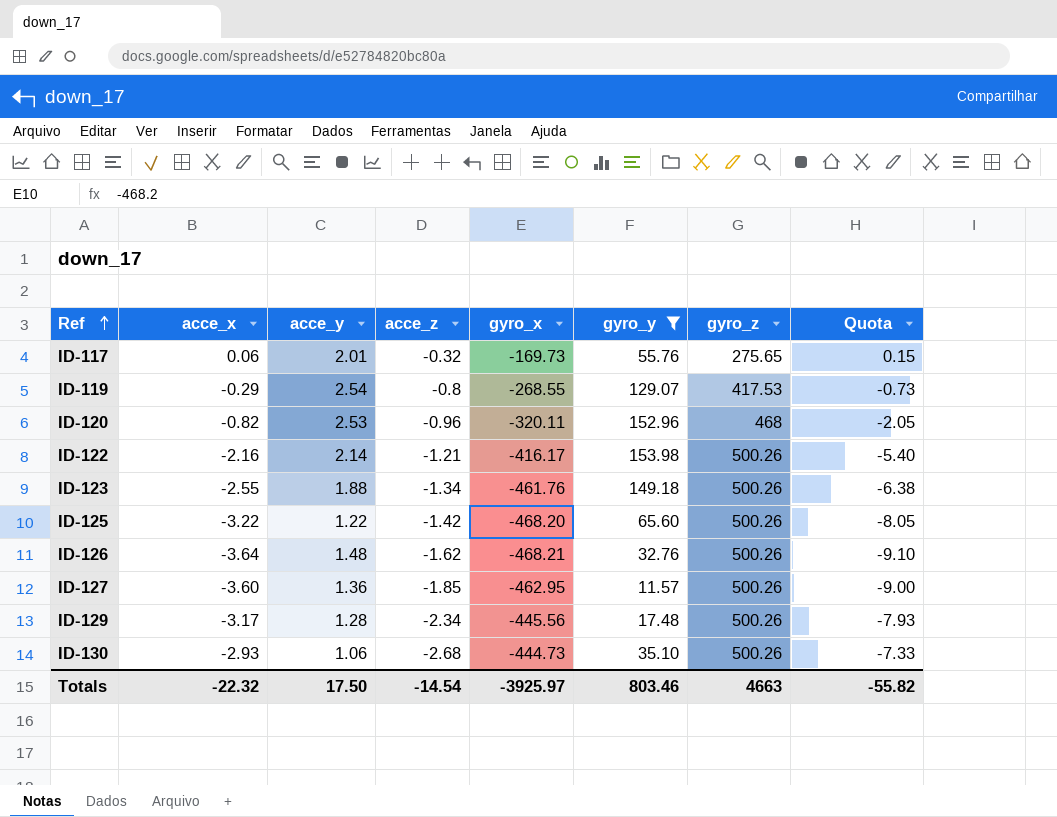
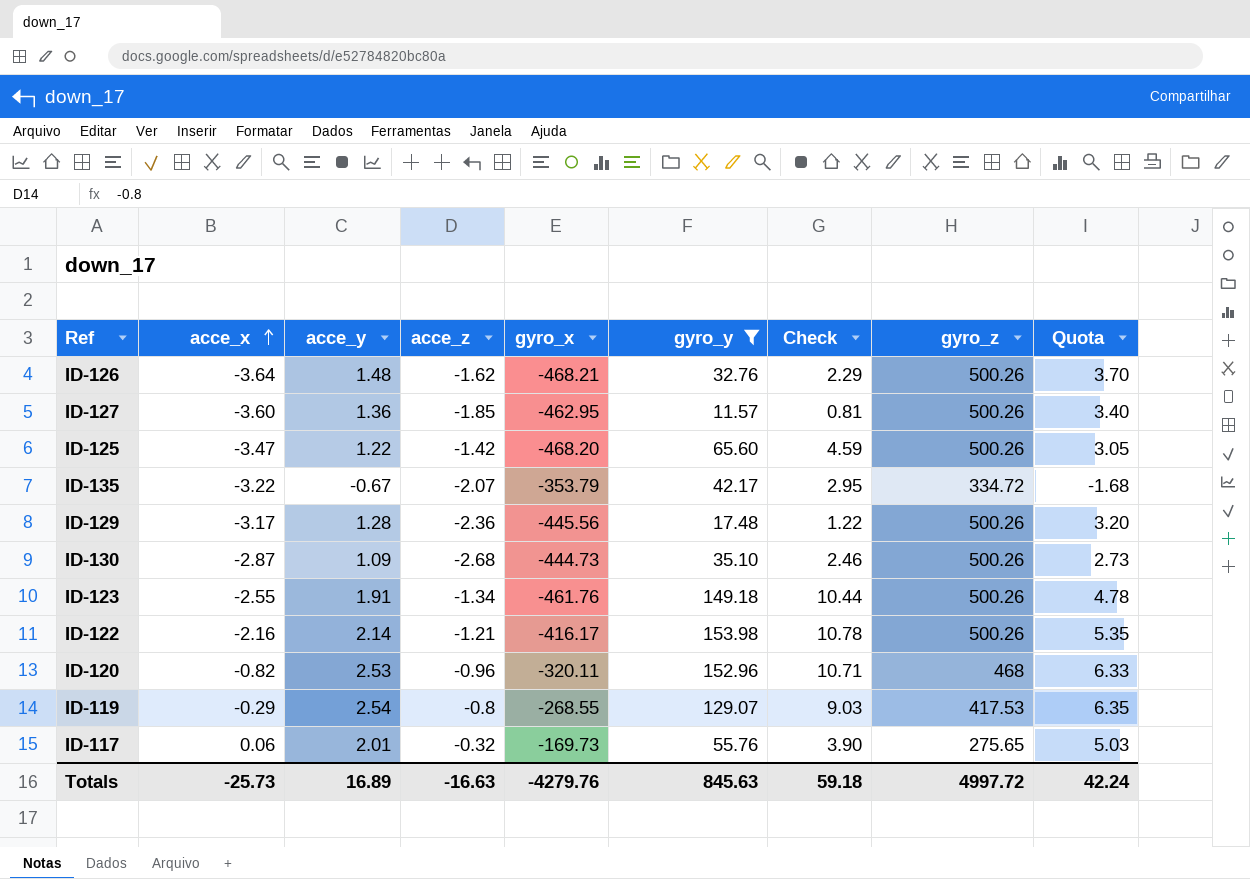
row order: Ref ascending -> acce_x ascending
column Check | formula: none -> [gyro_y] * 0.07
column Quota | formula: [acce_x] * 2.5 -> [acce_y] * 2.5
ID-125 | acce_x: -3.22 -> -3.47
row ID-135: none -> -3.22 | -0.67 | -2.07 | -353.79 | 42.17 | 2.95 | 334.72 | -1.68
ID-129 | acce_z: -2.34 -> -2.36
ID-130 | acce_x: -2.93 -> -2.87
ID-130 | acce_y: 1.06 -> 1.09
ID-123 | acce_y: 1.88 -> 1.91
Totals | acce_x: -22.32 -> -25.73
Totals | acce_y: 17.50 -> 16.89
Totals | acce_z: -14.54 -> -16.63
Totals | gyro_x: -3925.97 -> -4279.76
Totals | gyro_y: 803.46 -> 845.63
Totals | gyro_z: 4663 -> 4997.72
Totals | Quota: -55.82 -> 42.24

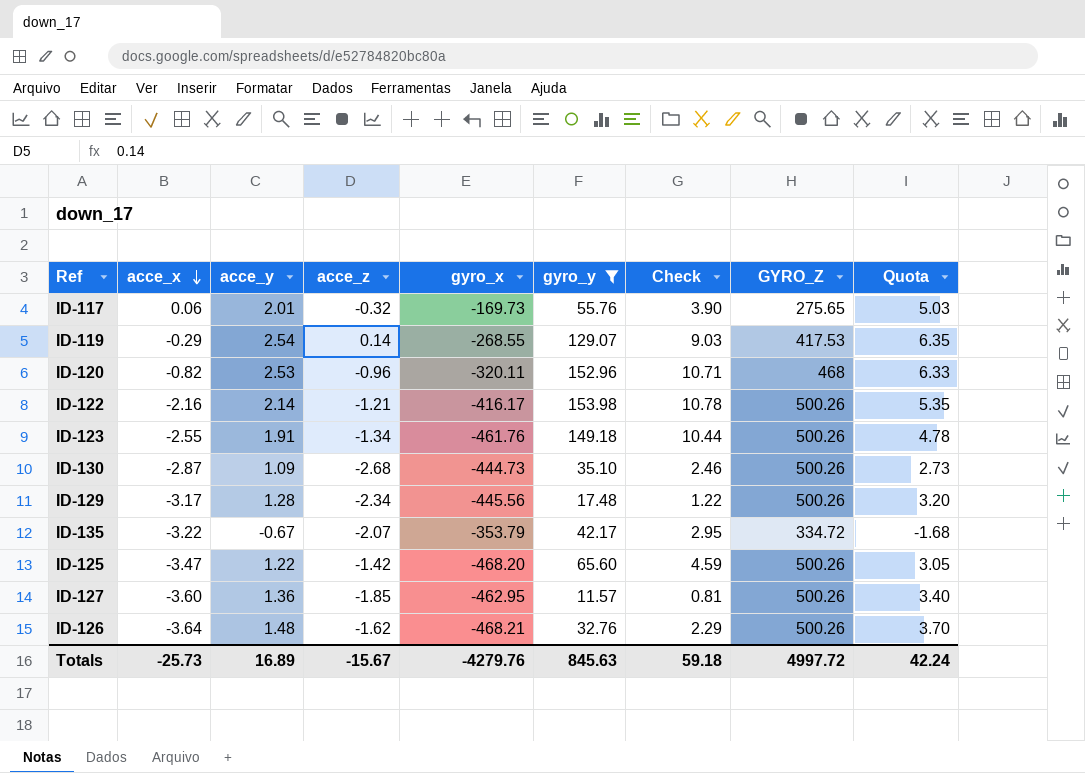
row order: acce_x ascending -> acce_x descending
column name: gyro_z -> GYRO_Z
ID-119 | acce_z: -0.8 -> 0.14
ID-129 | acce_z: -2.36 -> -2.34
Totals | acce_z: -16.63 -> -15.67

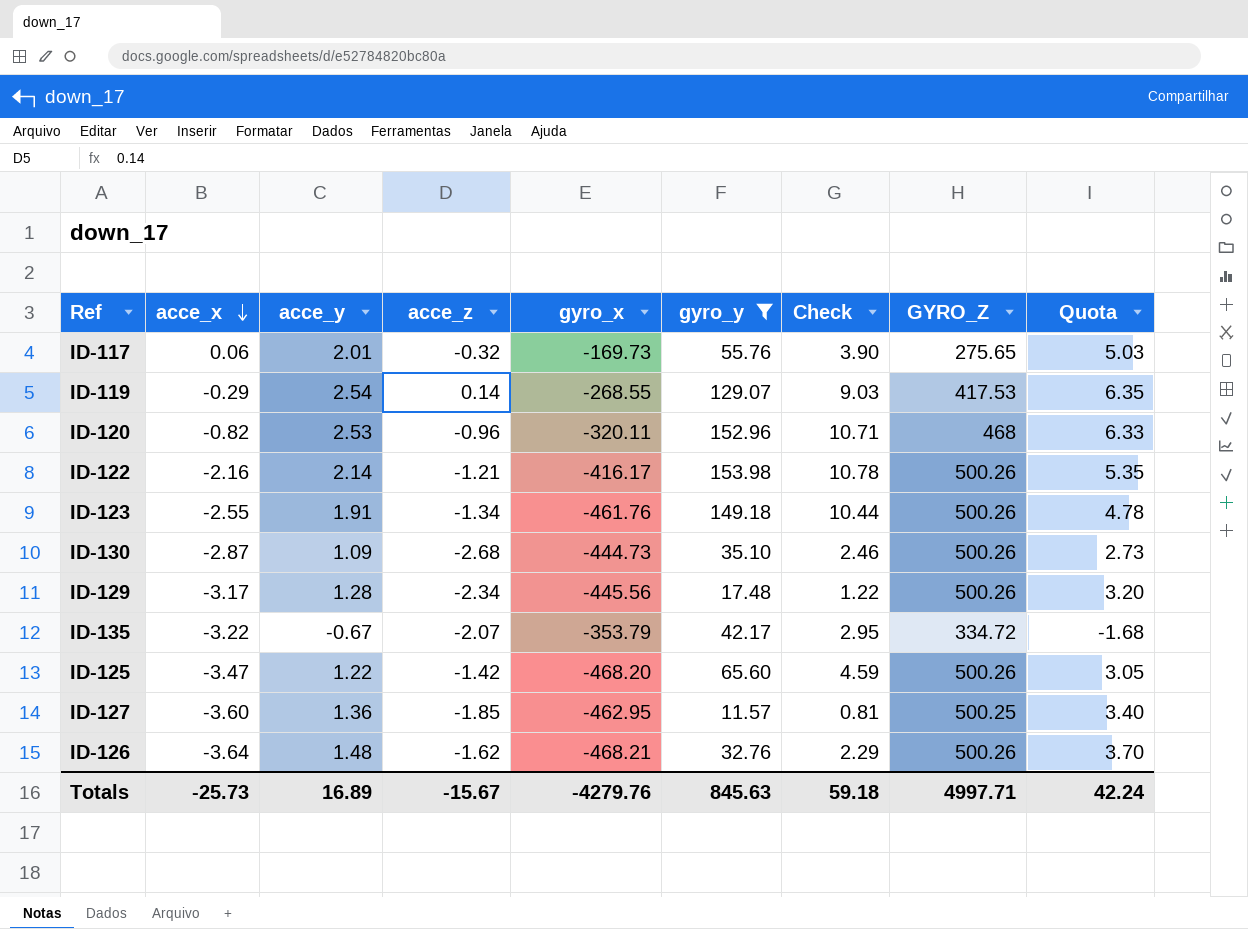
ID-127 | GYRO_Z: 500.26 -> 500.25
Totals | GYRO_Z: 4997.72 -> 4997.71

